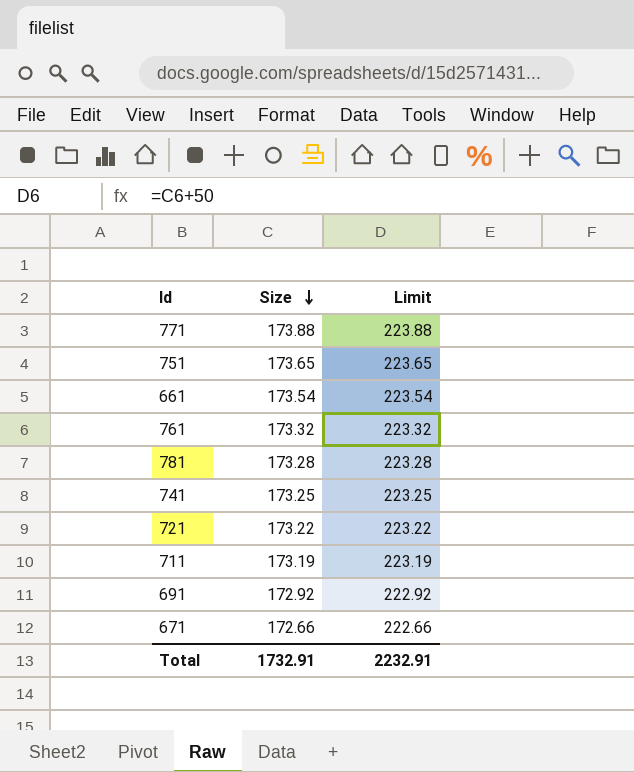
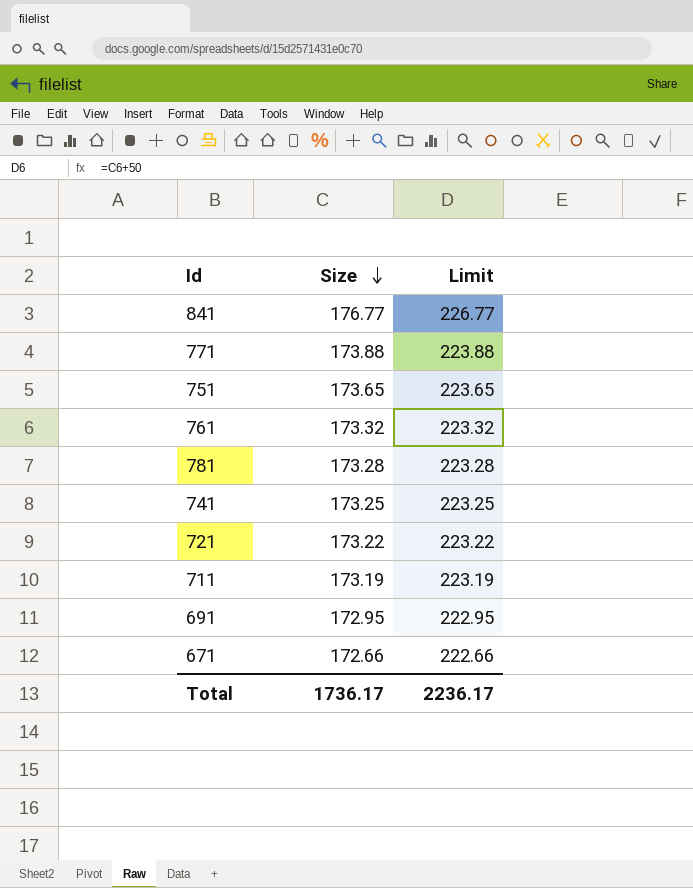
row 661: 173.54 | 223.54 -> none
row 841: none -> 176.77 | 226.77
691 | Size: 172.92 -> 172.95
691 | Limit: 222.92 -> 222.95
Total | Size: 1732.91 -> 1736.17
Total | Limit: 2232.91 -> 2236.17

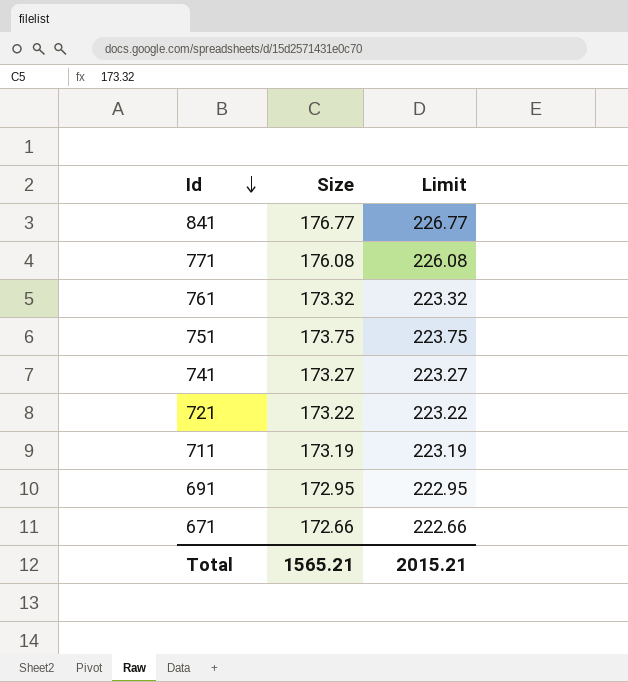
row order: Size descending -> Id descending
row 781: 173.28 | 223.28 -> none
771 | Size: 173.88 -> 176.08
771 | Limit: 223.88 -> 226.08
751 | Size: 173.65 -> 173.75
751 | Limit: 223.65 -> 223.75
741 | Size: 173.25 -> 173.27
741 | Limit: 223.25 -> 223.27
Total | Size: 1736.17 -> 1565.21
Total | Limit: 2236.17 -> 2015.21

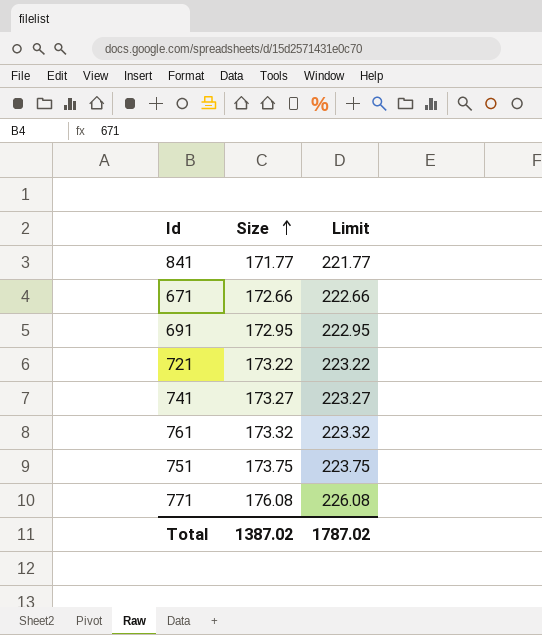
row order: Id descending -> Size ascending
row 711: 173.19 | 223.19 -> none
841 | Size: 176.77 -> 171.77
841 | Limit: 226.77 -> 221.77
Total | Size: 1565.21 -> 1387.02
Total | Limit: 2015.21 -> 1787.02

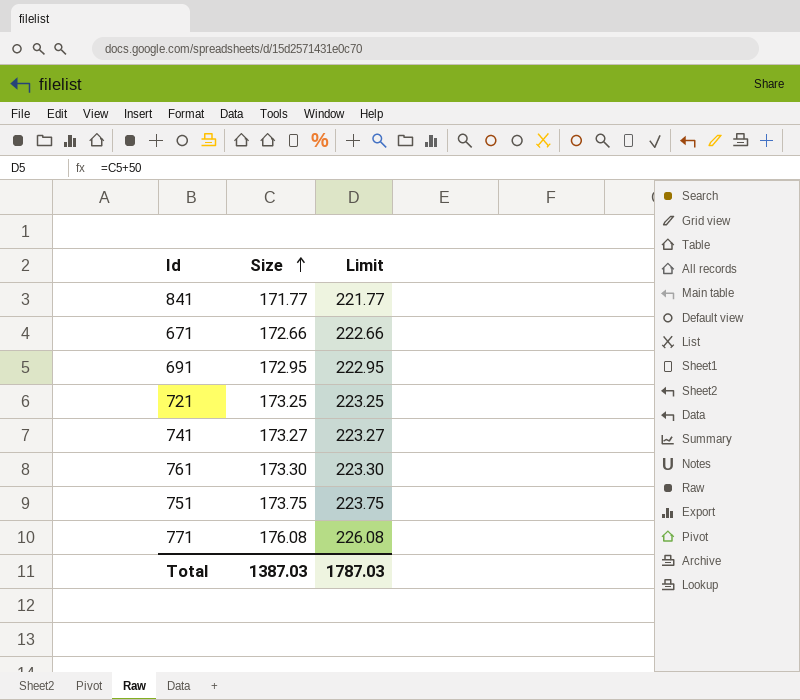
721 | Size: 173.22 -> 173.25
721 | Limit: 223.22 -> 223.25
761 | Size: 173.32 -> 173.30
761 | Limit: 223.32 -> 223.30
Total | Size: 1387.02 -> 1387.03
Total | Limit: 1787.02 -> 1787.03

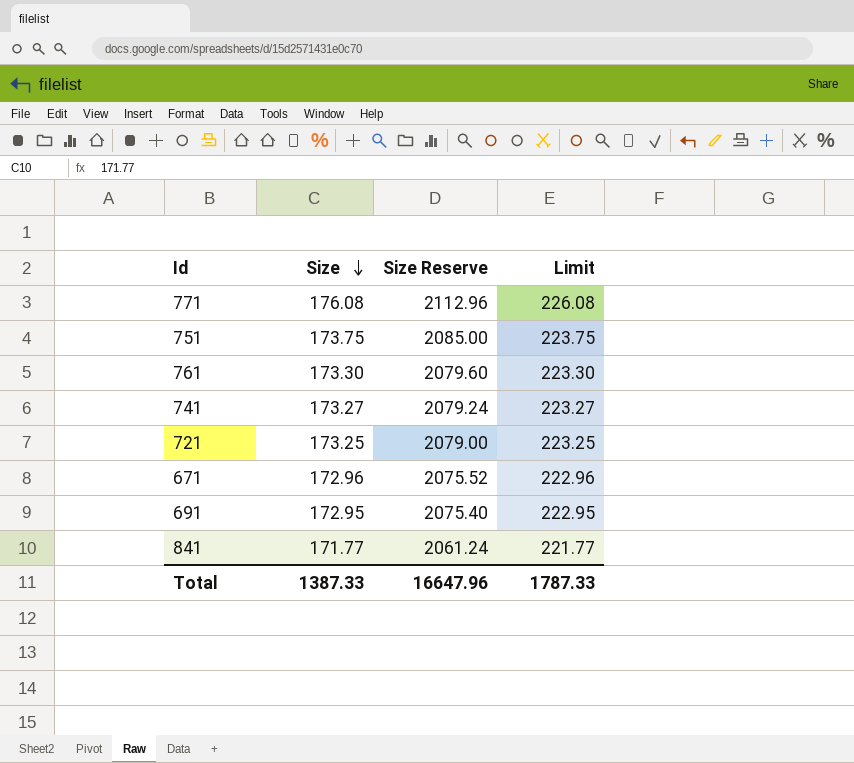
row order: Size ascending -> Size descending
column Size Reserve | formula: none -> [Size] * 12
671 | Size: 172.66 -> 172.96
671 | Limit: 222.66 -> 222.96
Total | Size: 1387.03 -> 1387.33
Total | Limit: 1787.03 -> 1787.33

